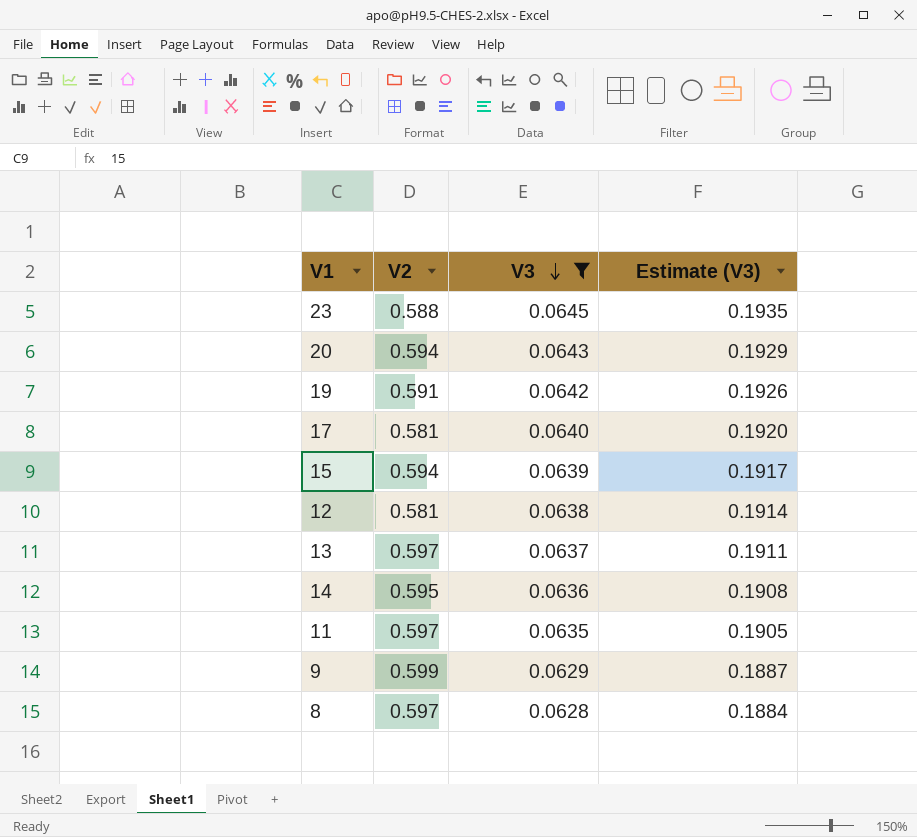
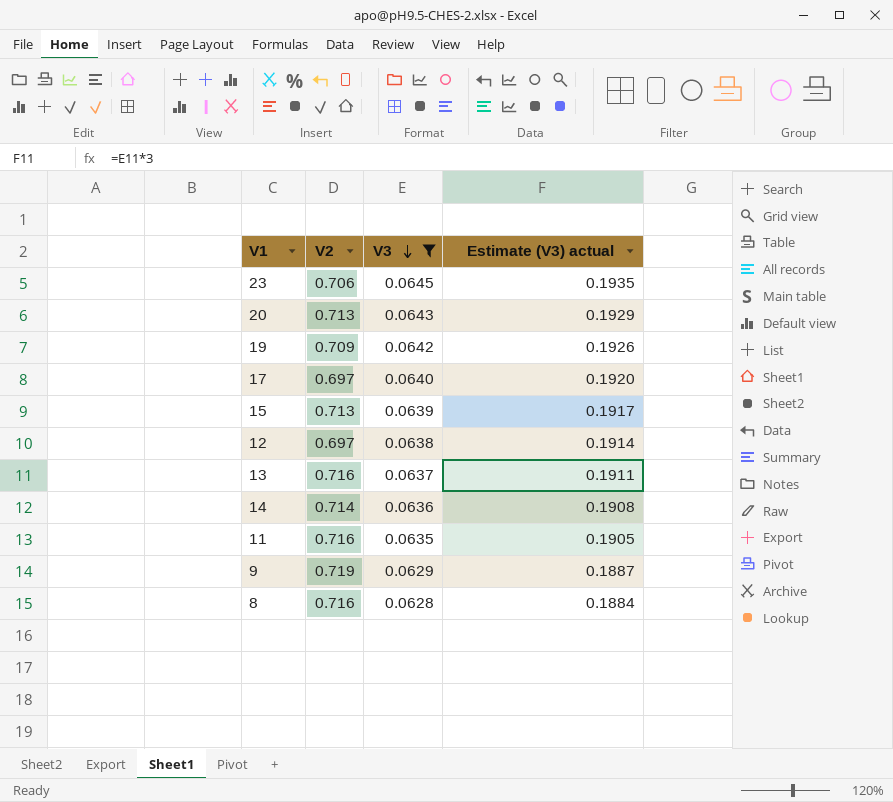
column name: Estimate (V3) -> Estimate (V3) actual
23 | V2: 0.588 -> 0.706
20 | V2: 0.594 -> 0.713
19 | V2: 0.591 -> 0.709
17 | V2: 0.581 -> 0.697
15 | V2: 0.594 -> 0.713
12 | V2: 0.581 -> 0.697
13 | V2: 0.597 -> 0.716
14 | V2: 0.595 -> 0.714
11 | V2: 0.597 -> 0.716
9 | V2: 0.599 -> 0.719
8 | V2: 0.597 -> 0.716

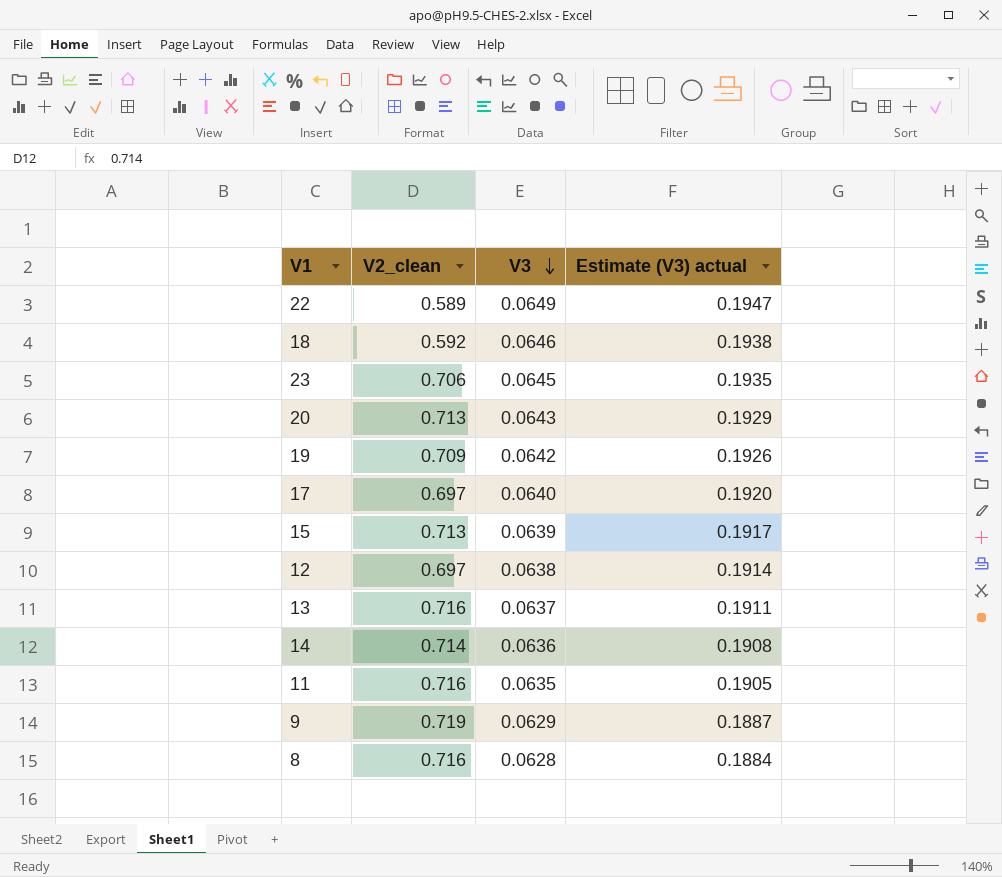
filter: V3 <= 0.0645 -> none
column name: V2 -> V2_clean

